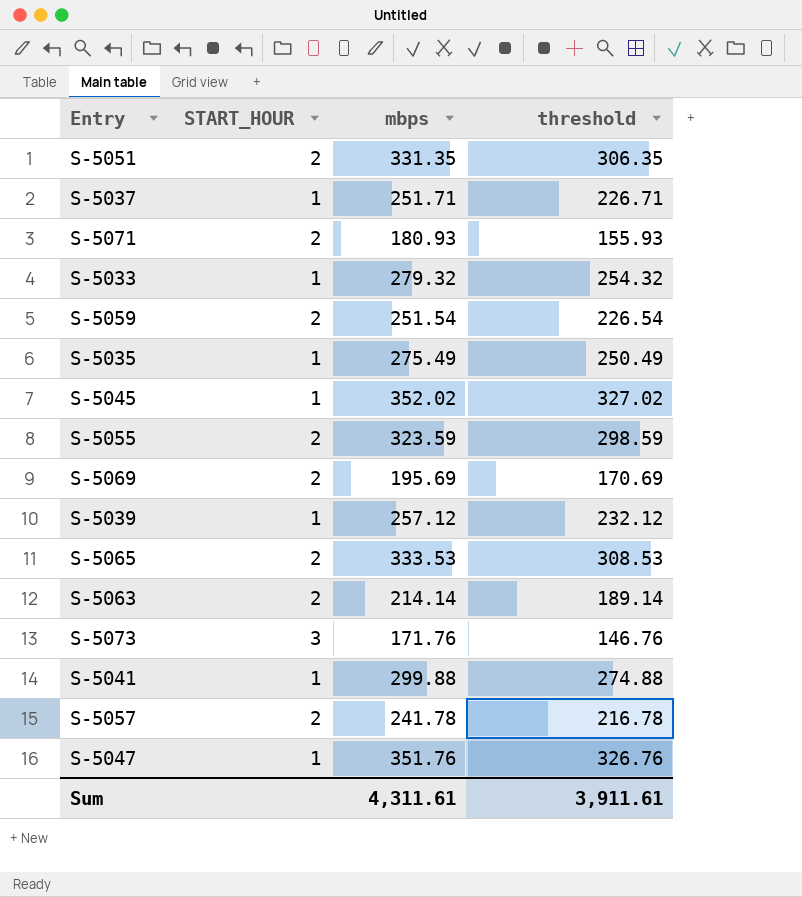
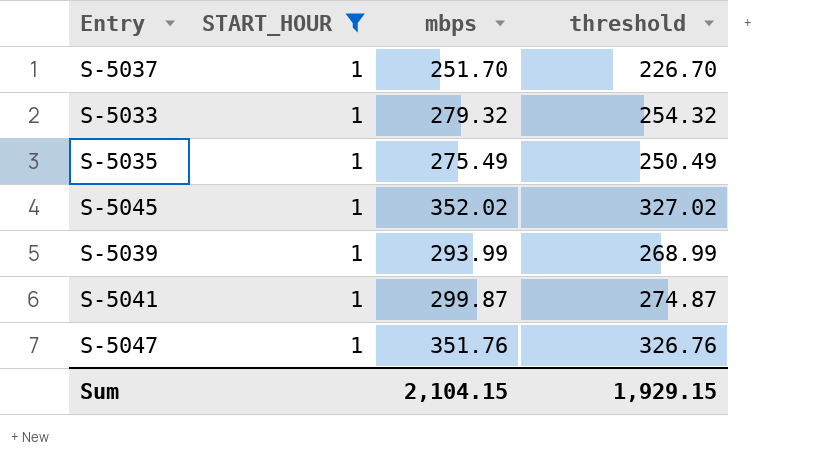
filter: none -> START_HOUR = 1
S-5037 | mbps: 251.71 -> 251.70
S-5037 | threshold: 226.71 -> 226.70
S-5039 | mbps: 257.12 -> 293.99
S-5039 | threshold: 232.12 -> 268.99
S-5041 | mbps: 299.88 -> 299.87
S-5041 | threshold: 274.88 -> 274.87
Sum | mbps: 4,311.61 -> 2,104.15
Sum | threshold: 3,911.61 -> 1,929.15

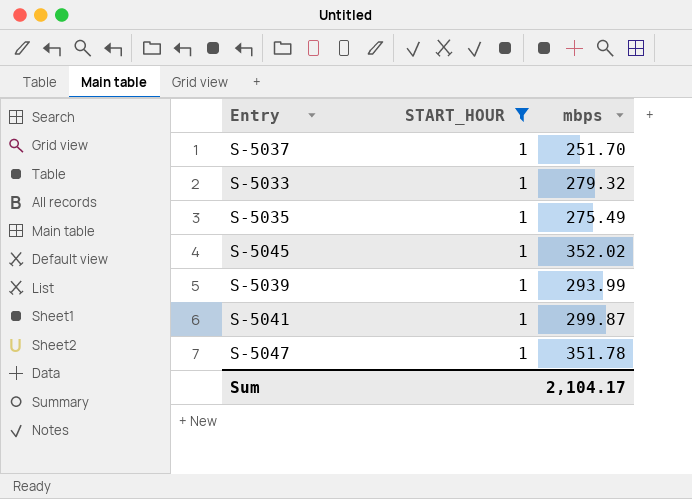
column threshold | formula: [mbps] - 25 -> none
S-5047 | mbps: 351.76 -> 351.78
Sum | mbps: 2,104.15 -> 2,104.17

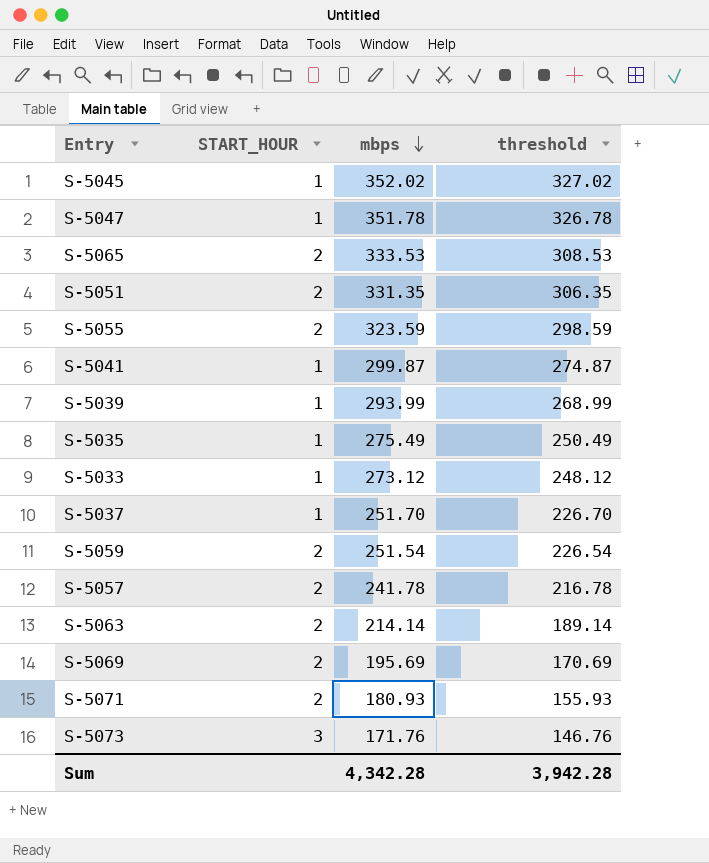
filter: START_HOUR = 1 -> none
row order: none -> mbps descending
column threshold | formula: none -> [mbps] - 25
S-5033 | mbps: 279.32 -> 273.12
Sum | mbps: 2,104.17 -> 4,342.28

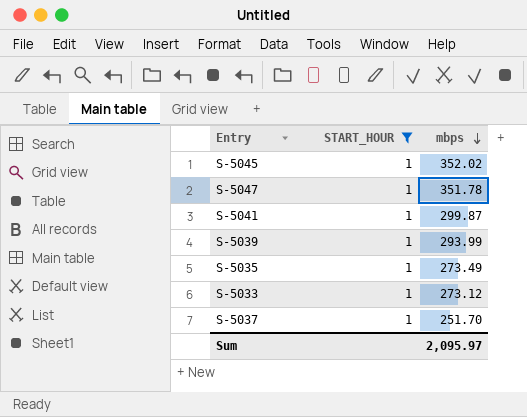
filter: none -> START_HOUR = 1
column threshold | formula: [mbps] - 25 -> none
S-5035 | mbps: 275.49 -> 273.49
Sum | mbps: 4,342.28 -> 2,095.97

